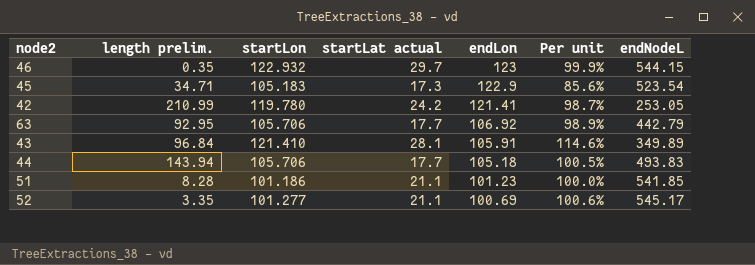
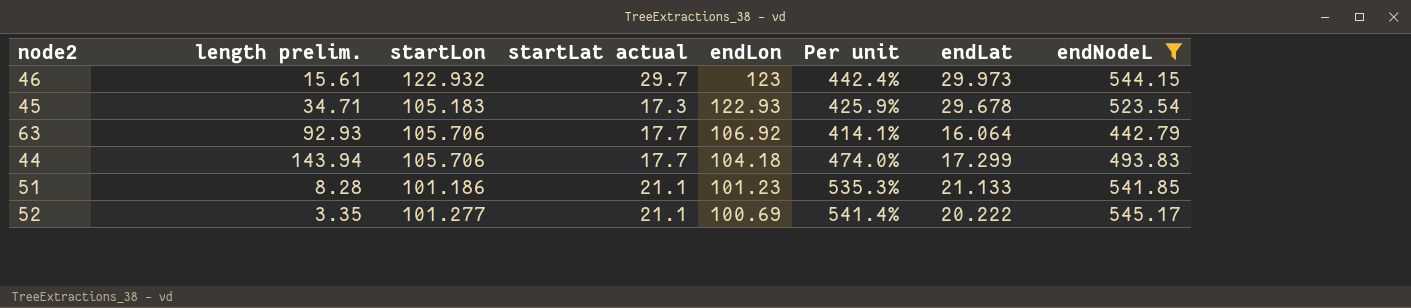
filter: none -> endNodeL >= 442.79
column Per unit | formula: [startLon] / [endLon] -> [endNodeL] / [endLon]
column endLat | position: none -> 7
46 | length prelim.: 0.35 -> 15.61
45 | endLon: 122.9 -> 122.93
63 | length prelim.: 92.95 -> 92.93
44 | endLon: 105.18 -> 104.18

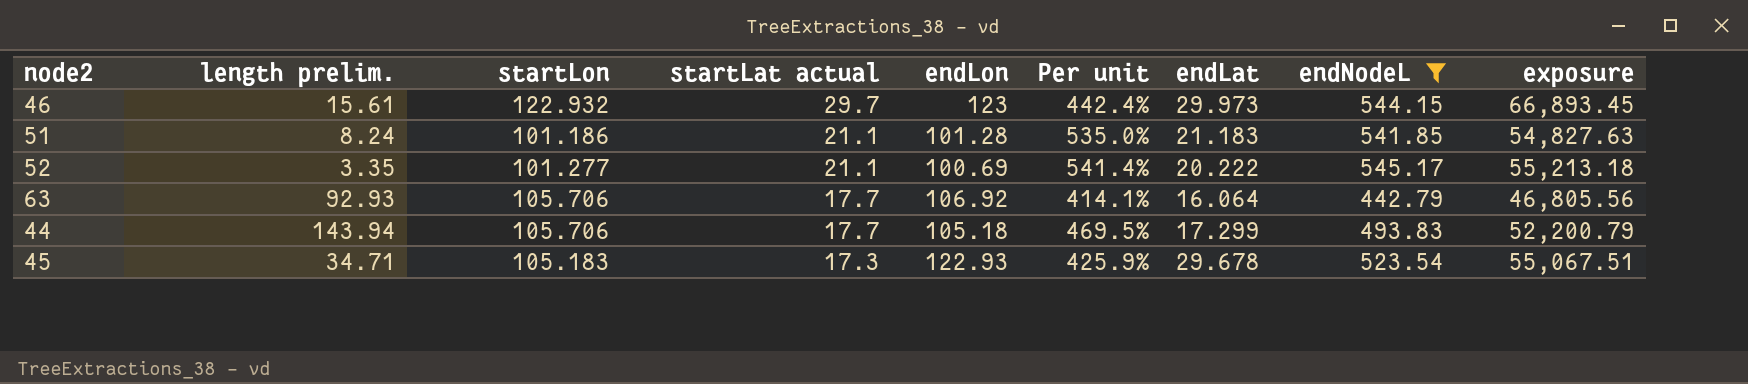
row order: endLon descending -> startLat actual descending
column exposure | formula: none -> [startLon] * [endNodeL]
51 | length prelim.: 8.28 -> 8.24
51 | endLon: 101.23 -> 101.28
51 | Per unit: 535.3% -> 535.0%
51 | endLat: 21.133 -> 21.183
44 | endLon: 104.18 -> 105.18
44 | Per unit: 474.0% -> 469.5%

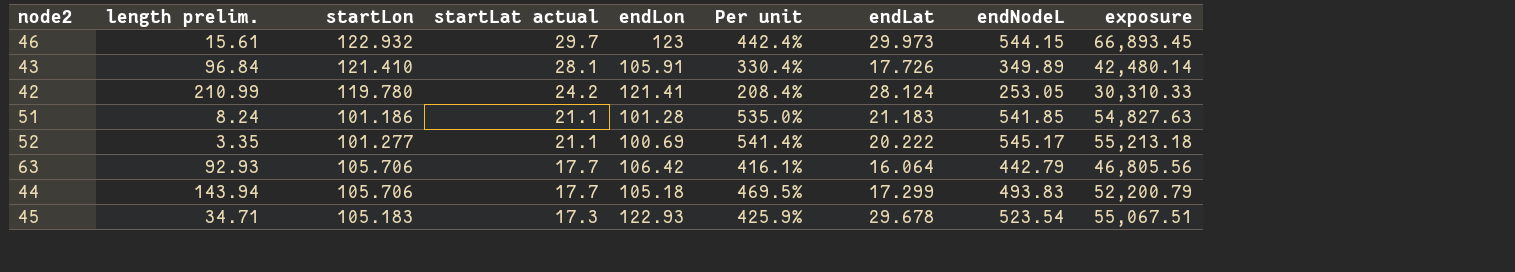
filter: endNodeL >= 442.79 -> none
63 | endLon: 106.92 -> 106.42
63 | Per unit: 414.1% -> 416.1%

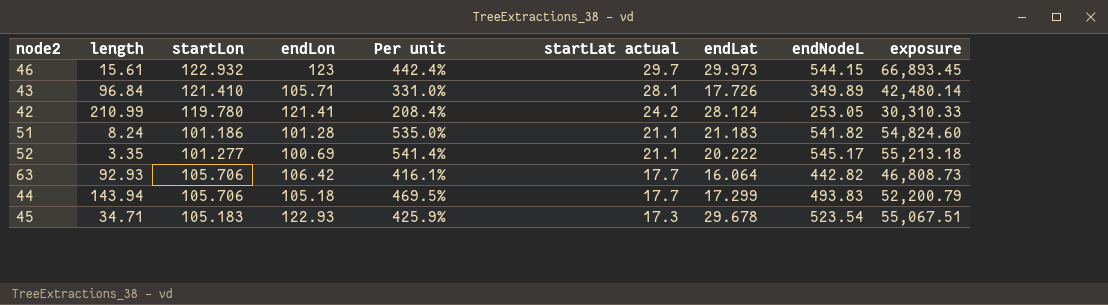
column name: length prelim. -> length
column startLat actual | position: 4 -> 6
43 | endLon: 105.91 -> 105.71
43 | Per unit: 330.4% -> 331.0%
51 | endNodeL: 541.85 -> 541.82
51 | exposure: 54,827.63 -> 54,824.60
63 | endNodeL: 442.79 -> 442.82
63 | exposure: 46,805.56 -> 46,808.73

